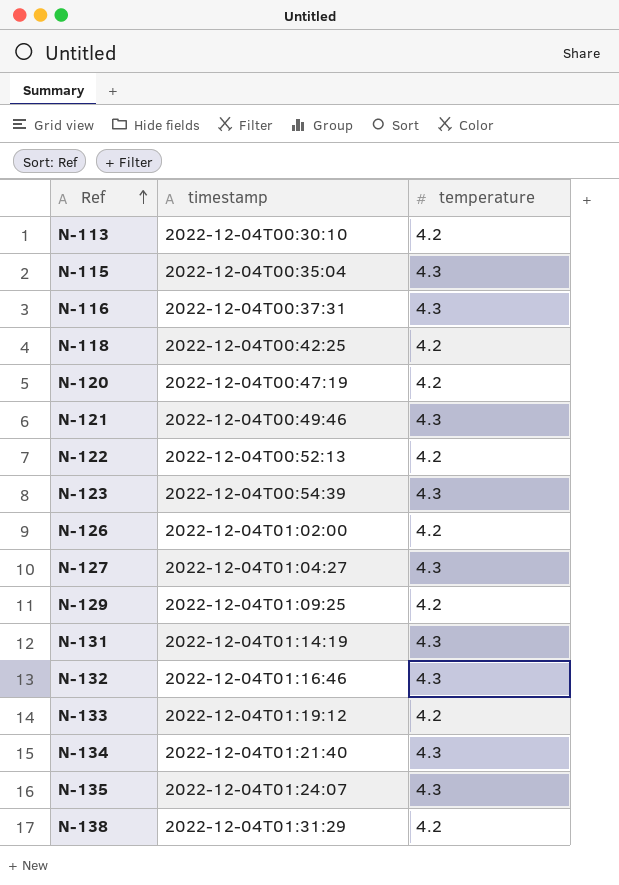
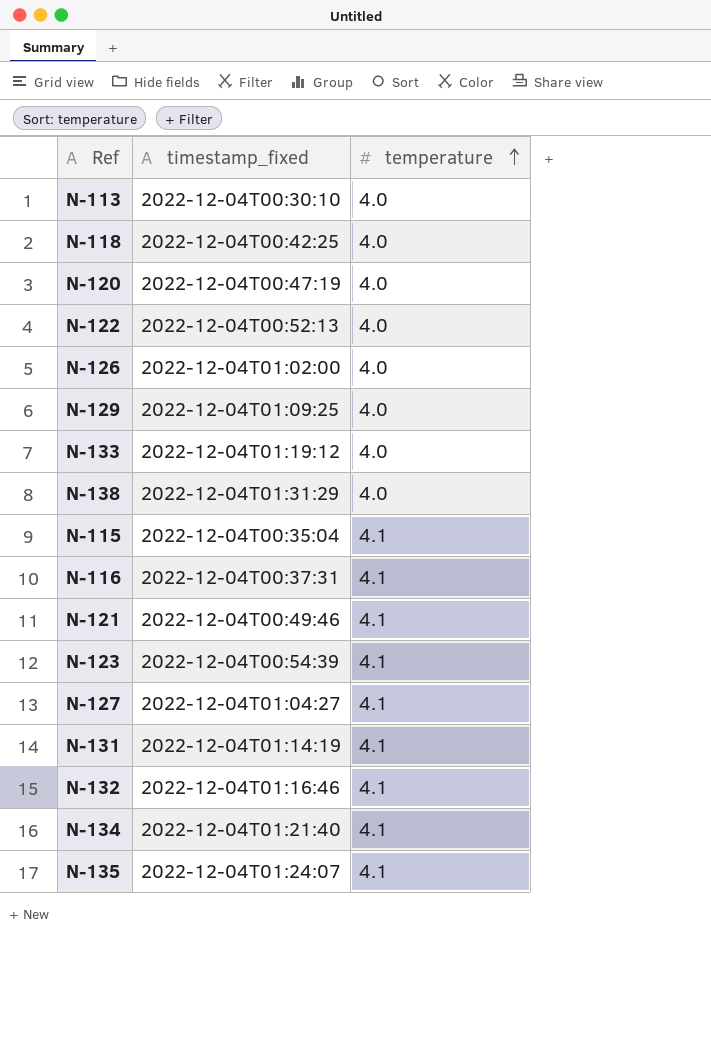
row order: Ref ascending -> temperature ascending
column name: timestamp -> timestamp_fixed
N-113 | temperature: 4.2 -> 4.0
N-118 | temperature: 4.2 -> 4.0
N-120 | temperature: 4.2 -> 4.0
N-122 | temperature: 4.2 -> 4.0
N-126 | temperature: 4.2 -> 4.0
N-129 | temperature: 4.2 -> 4.0
N-133 | temperature: 4.2 -> 4.0
N-138 | temperature: 4.2 -> 4.0
N-115 | temperature: 4.3 -> 4.1
N-116 | temperature: 4.3 -> 4.1
N-121 | temperature: 4.3 -> 4.1
N-123 | temperature: 4.3 -> 4.1
N-127 | temperature: 4.3 -> 4.1
N-131 | temperature: 4.3 -> 4.1
N-132 | temperature: 4.3 -> 4.1
N-134 | temperature: 4.3 -> 4.1
N-135 | temperature: 4.3 -> 4.1

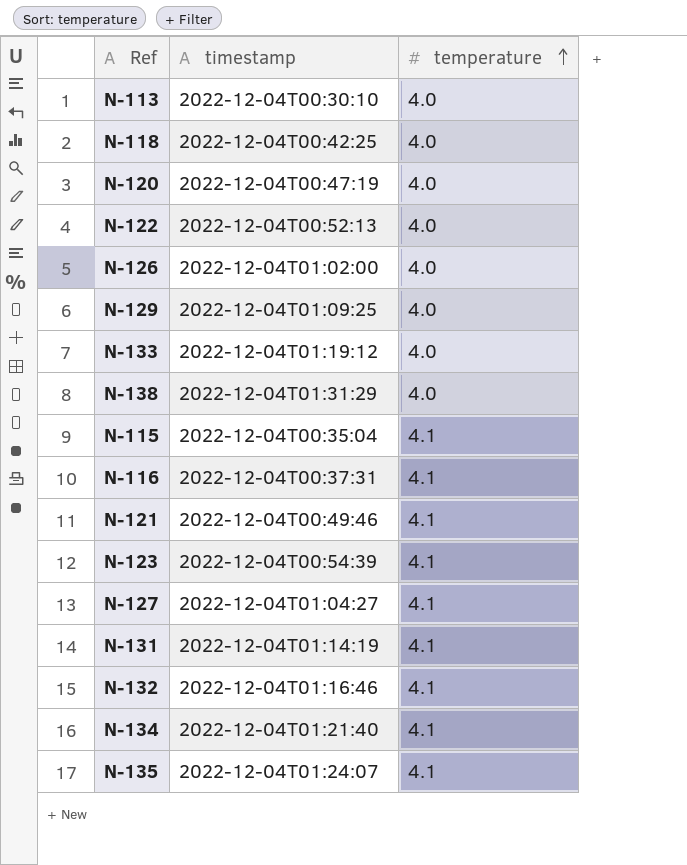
column name: timestamp_fixed -> timestamp

